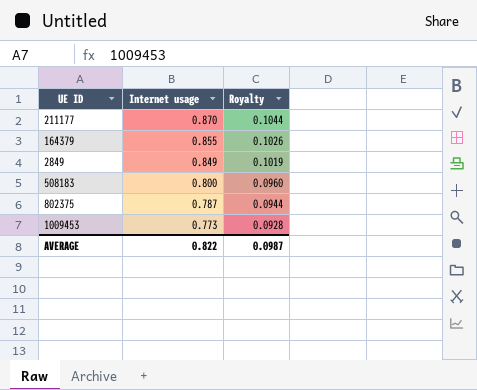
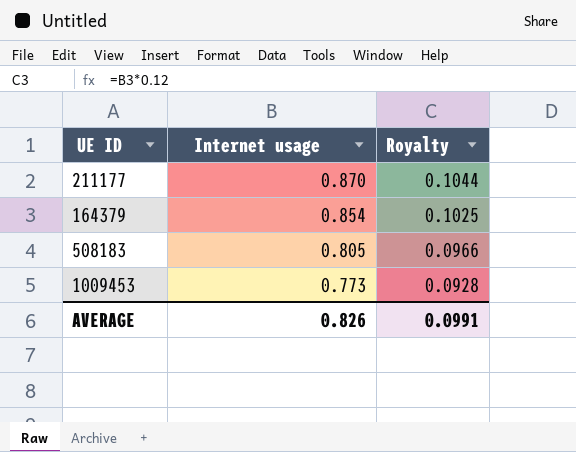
row 2849: 0.849 | 0.1019 -> none
row 802375: 0.787 | 0.0944 -> none
164379 | Internet usage: 0.855 -> 0.854
164379 | Royalty: 0.1026 -> 0.1025
508183 | Internet usage: 0.800 -> 0.805
508183 | Royalty: 0.0960 -> 0.0966
AVERAGE | Internet usage: 0.822 -> 0.826
AVERAGE | Royalty: 0.0987 -> 0.0991

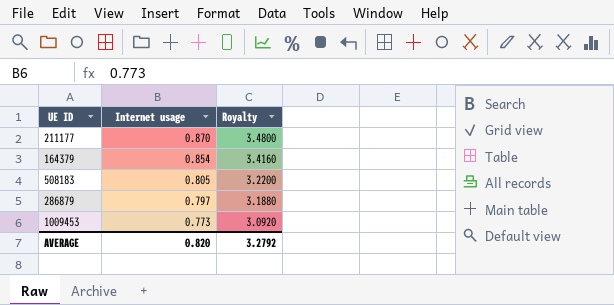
column Royalty | formula: [Internet usage] * 0.12 -> [Internet usage] * 4
row 286879: none -> 0.797 | 3.1880
AVERAGE | Internet usage: 0.826 -> 0.820
AVERAGE | Royalty: 0.0991 -> 3.2792

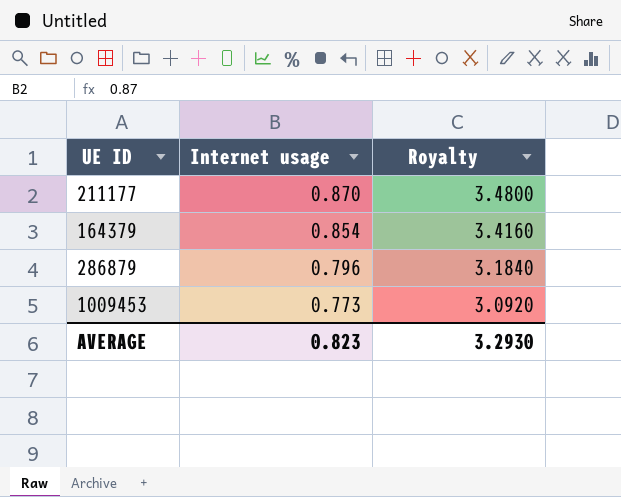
row 508183: 0.805 | 3.2200 -> none
286879 | Internet usage: 0.797 -> 0.796
286879 | Royalty: 3.1880 -> 3.1840
AVERAGE | Internet usage: 0.820 -> 0.823
AVERAGE | Royalty: 3.2792 -> 3.2930

